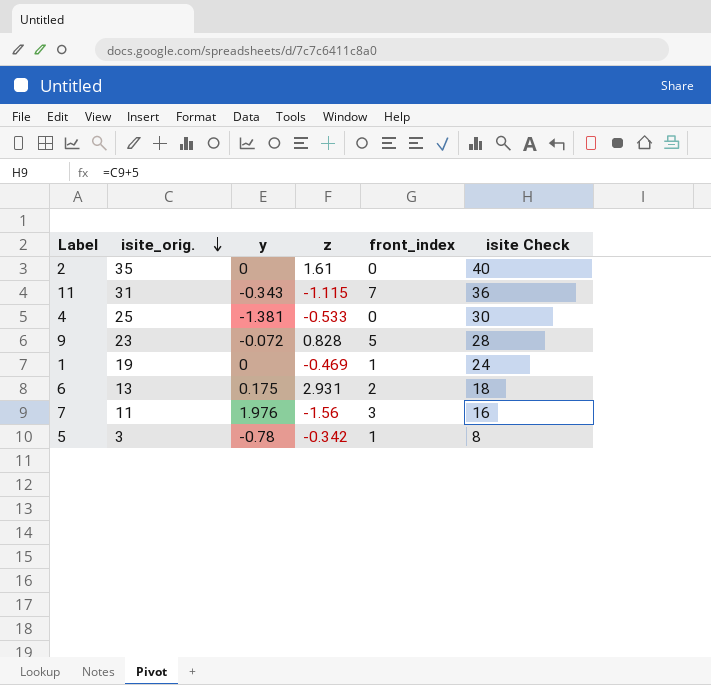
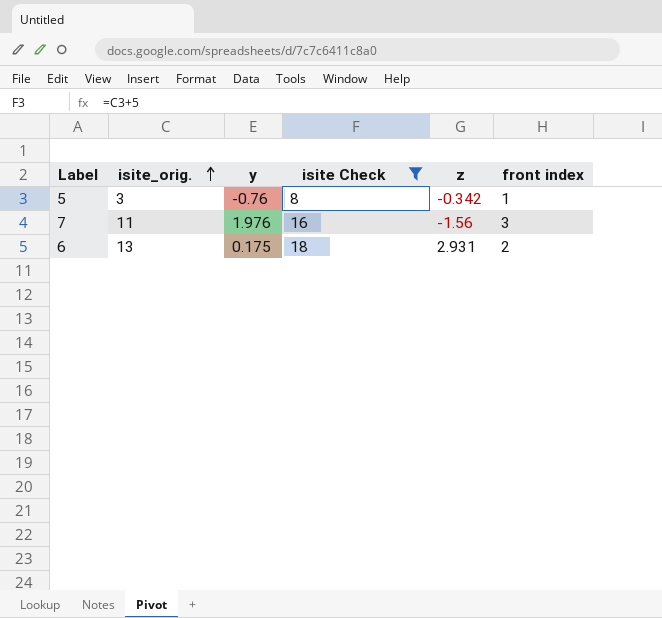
filter: none -> isite Check <= 18
row order: isite_orig. descending -> isite_orig. ascending
column isite Check | position: 6 -> 4
column name: front_index -> front index
5 | y: -0.78 -> -0.76

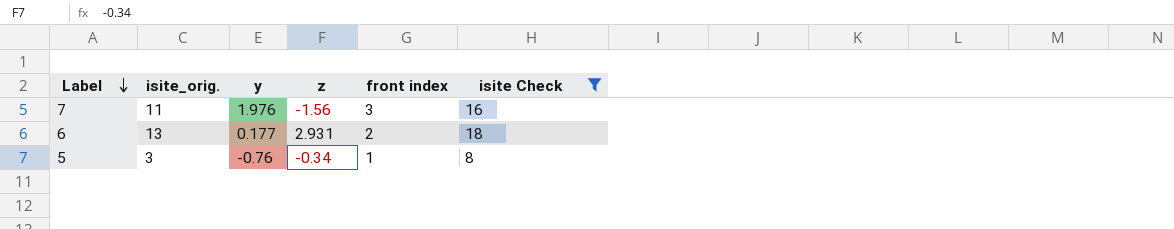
row order: isite_orig. ascending -> Label descending
column isite Check | position: 4 -> 6
6 | y: 0.175 -> 0.177
5 | z: -0.342 -> -0.34

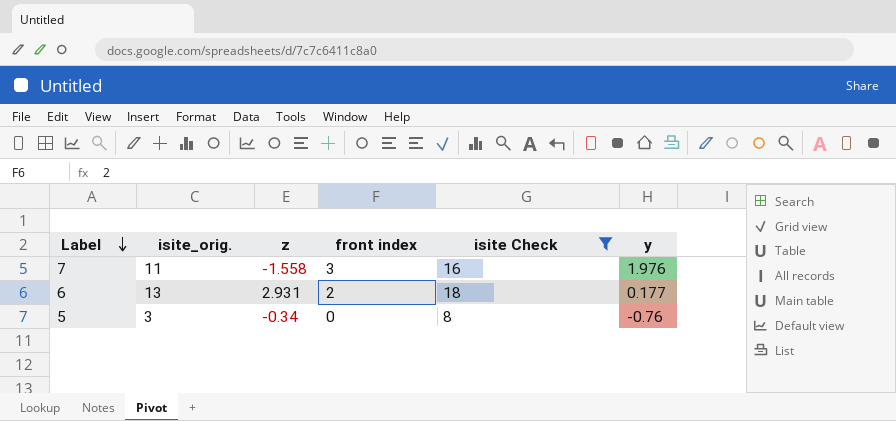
column y | position: 3 -> 6
7 | z: -1.56 -> -1.558
5 | front index: 1 -> 0

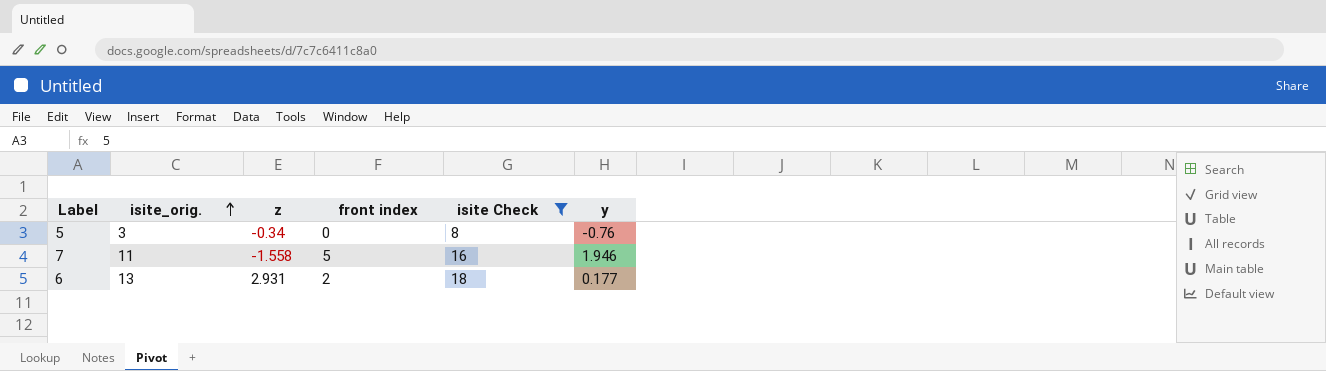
row order: Label descending -> isite_orig. ascending
7 | front index: 3 -> 5
7 | y: 1.976 -> 1.946

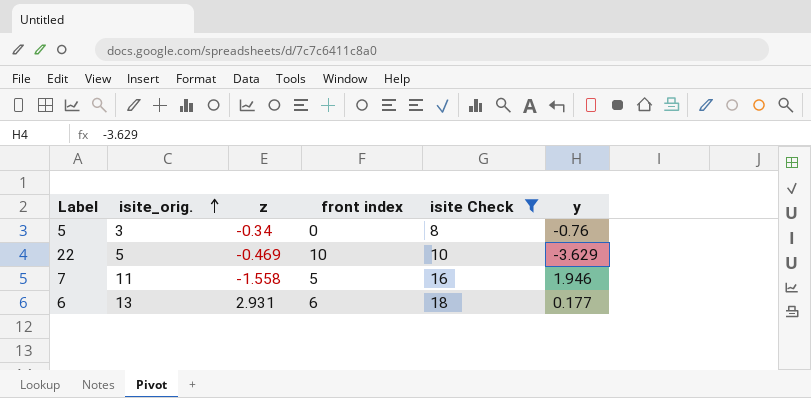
row 22: none -> 5 | -0.469 | 10 | 10 | -3.629
6 | front index: 2 -> 6

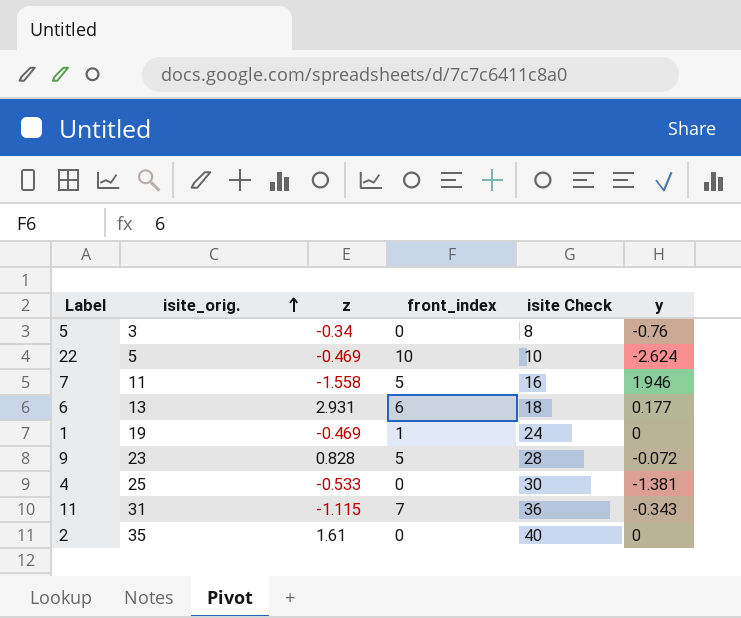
filter: isite Check <= 18 -> none
column name: front index -> front_index
22 | y: -3.629 -> -2.624

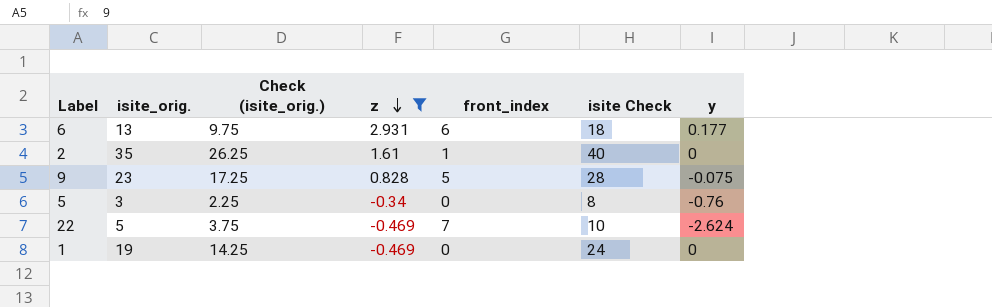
filter: none -> z >= -0.469
row order: isite_orig. ascending -> z descending
column Check (isite_orig.) | formula: none -> [isite_orig.] * 0.75
2 | front_index: 0 -> 1
9 | y: -0.072 -> -0.075
22 | front_index: 10 -> 7
1 | front_index: 1 -> 0

